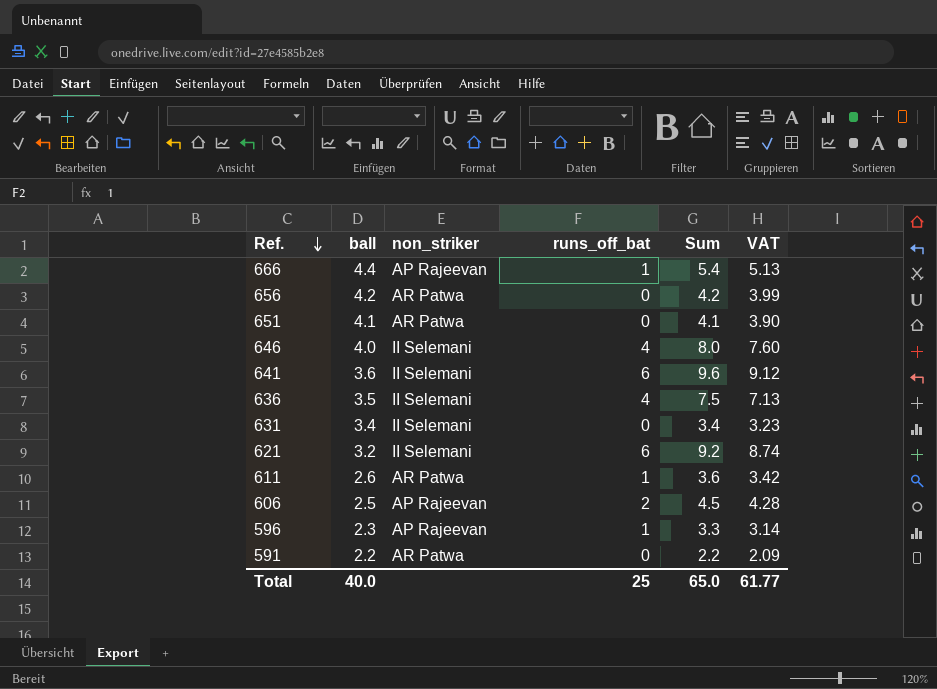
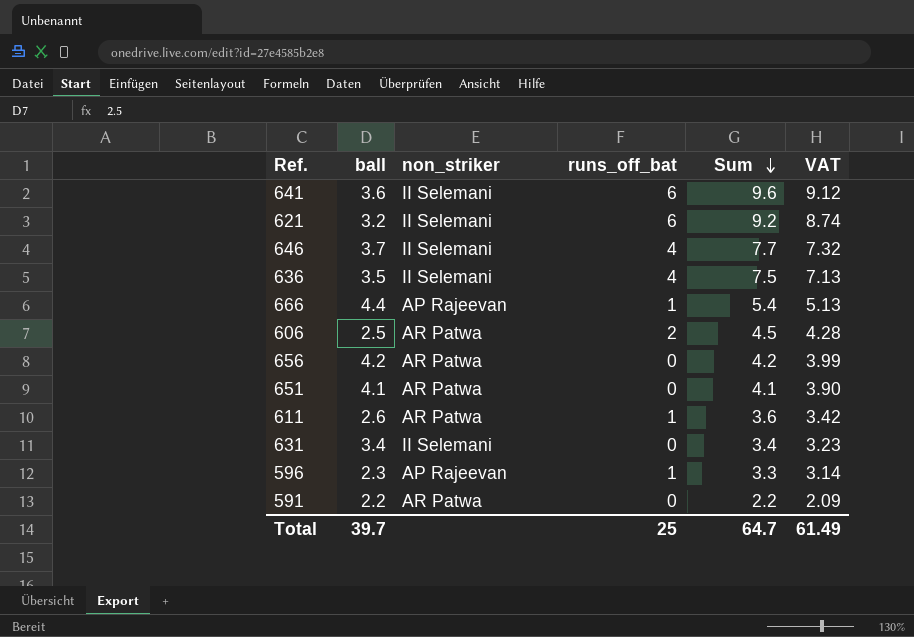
row order: Ref. descending -> Sum descending
646 | ball: 4.0 -> 3.7
646 | Sum: 8.0 -> 7.7
646 | VAT: 7.60 -> 7.32
606 | non_striker: AP Rajeevan -> AR Patwa
Total | ball: 40.0 -> 39.7
Total | Sum: 65.0 -> 64.7
Total | VAT: 61.77 -> 61.49

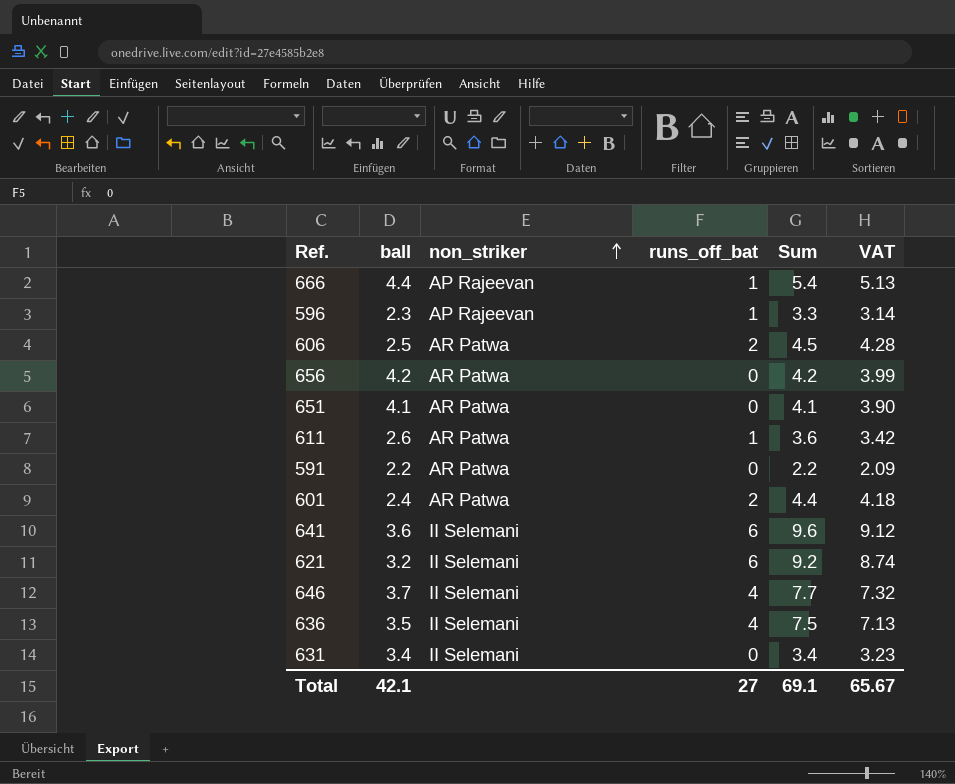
row order: Sum descending -> non_striker ascending
row 601: none -> 2.4 | AR Patwa | 2 | 4.4 | 4.18
Total | ball: 39.7 -> 42.1
Total | runs_off_bat: 25 -> 27
Total | Sum: 64.7 -> 69.1
Total | VAT: 61.49 -> 65.67

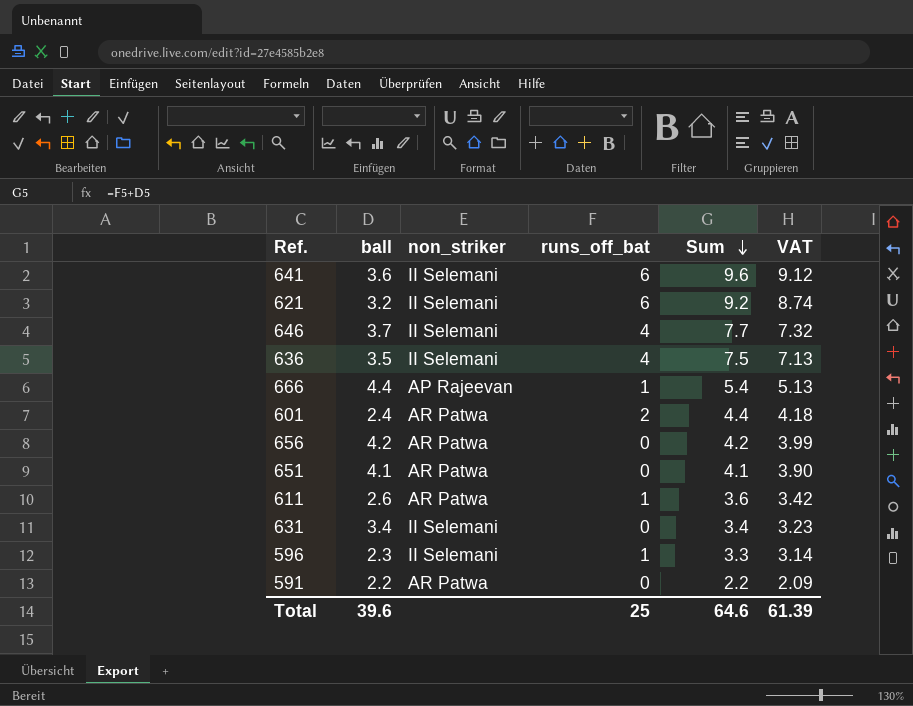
row order: non_striker ascending -> Sum descending
row 606: 2.5 | AR Patwa | 2 | 4.5 | 4.28 -> none
596 | non_striker: AP Rajeevan -> II Selemani
Total | ball: 42.1 -> 39.6
Total | runs_off_bat: 27 -> 25
Total | Sum: 69.1 -> 64.6
Total | VAT: 65.67 -> 61.39

